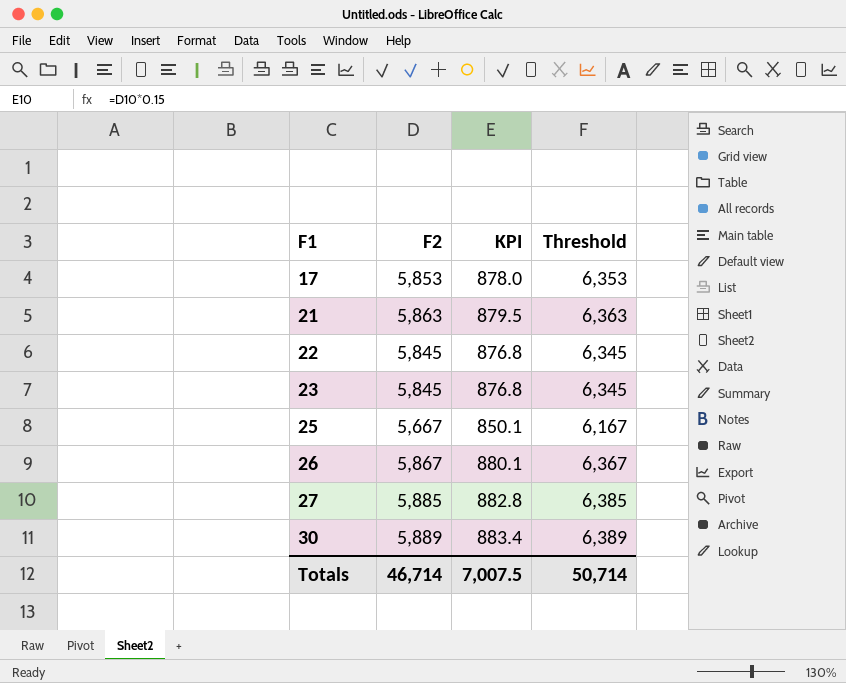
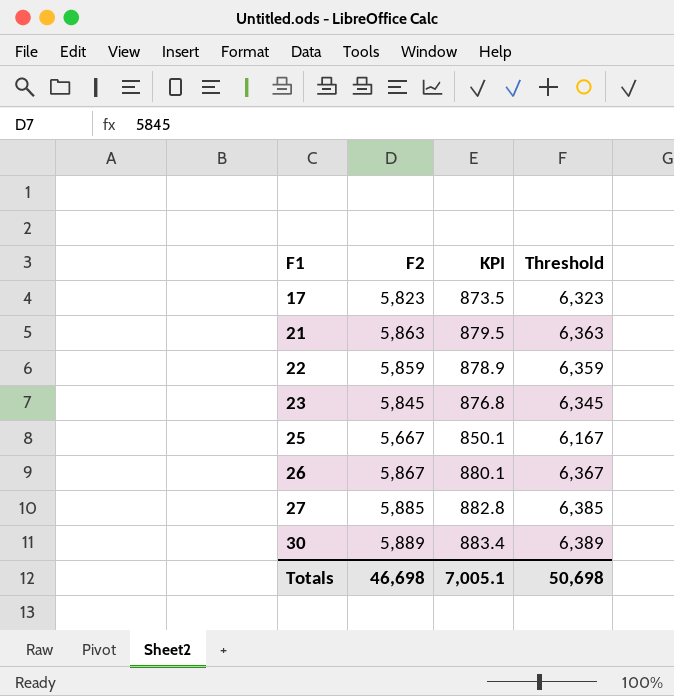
17 | F2: 5,853 -> 5,823
17 | KPI: 878.0 -> 873.5
17 | Threshold: 6,353 -> 6,323
22 | F2: 5,845 -> 5,859
22 | KPI: 876.8 -> 878.9
22 | Threshold: 6,345 -> 6,359
Totals | F2: 46,714 -> 46,698
Totals | KPI: 7,007.5 -> 7,005.1
Totals | Threshold: 50,714 -> 50,698

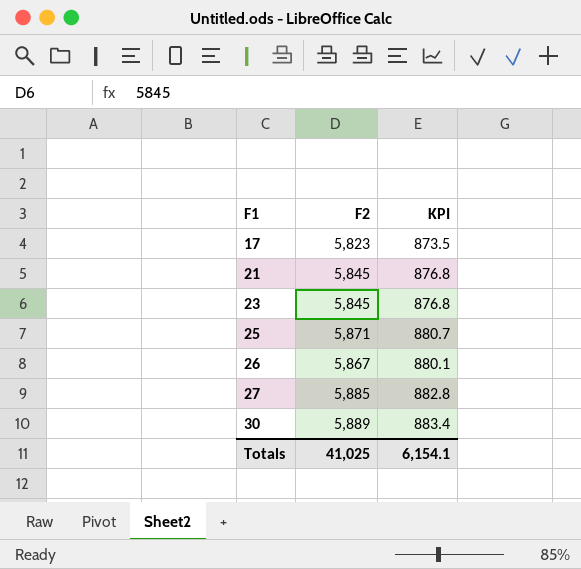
column Threshold | formula: [F2] + 500 -> none
row 22: 5,859 | 878.9 | 6,359 -> none
21 | F2: 5,863 -> 5,845
21 | KPI: 879.5 -> 876.8
25 | F2: 5,667 -> 5,871
25 | KPI: 850.1 -> 880.7
Totals | F2: 46,698 -> 41,025
Totals | KPI: 7,005.1 -> 6,154.1

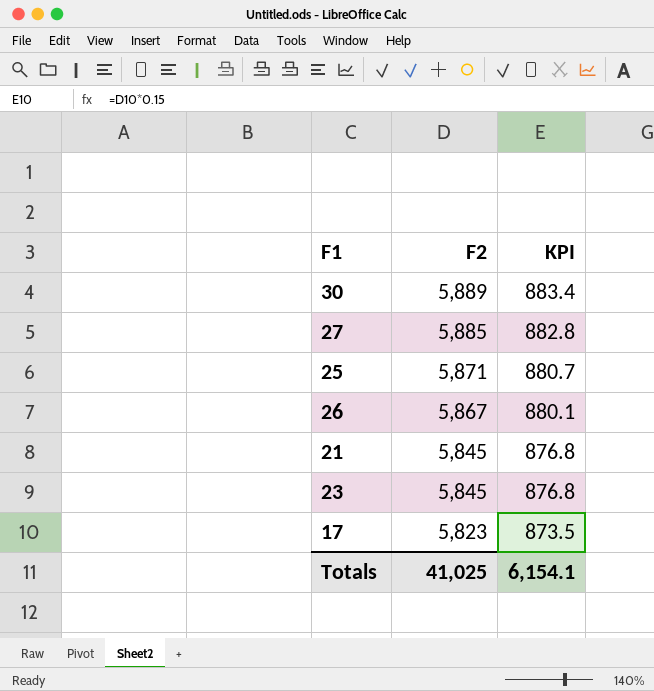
row order: F1 ascending -> F2 descending

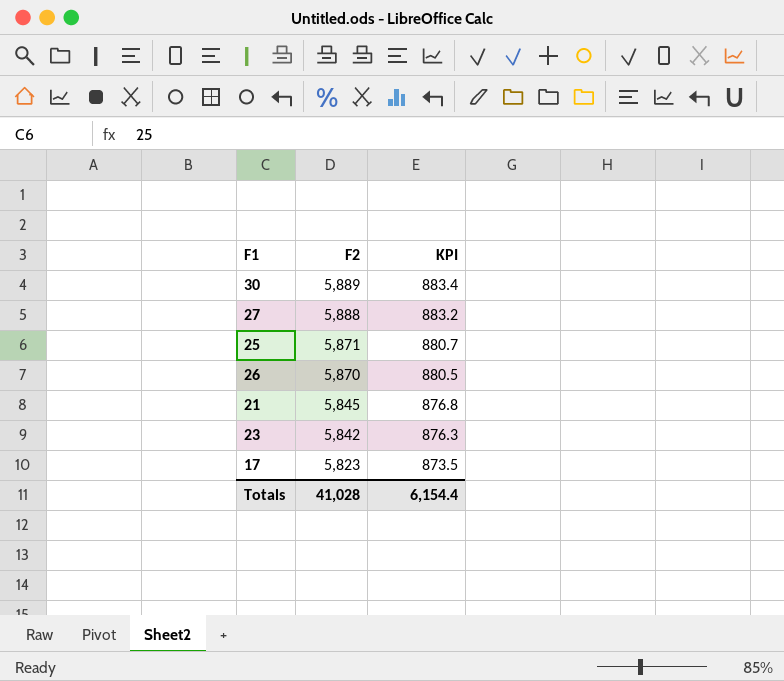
27 | F2: 5,885 -> 5,888
27 | KPI: 882.8 -> 883.2
26 | F2: 5,867 -> 5,870
26 | KPI: 880.1 -> 880.5
23 | F2: 5,845 -> 5,842
23 | KPI: 876.8 -> 876.3
Totals | F2: 41,025 -> 41,028
Totals | KPI: 6,154.1 -> 6,154.4

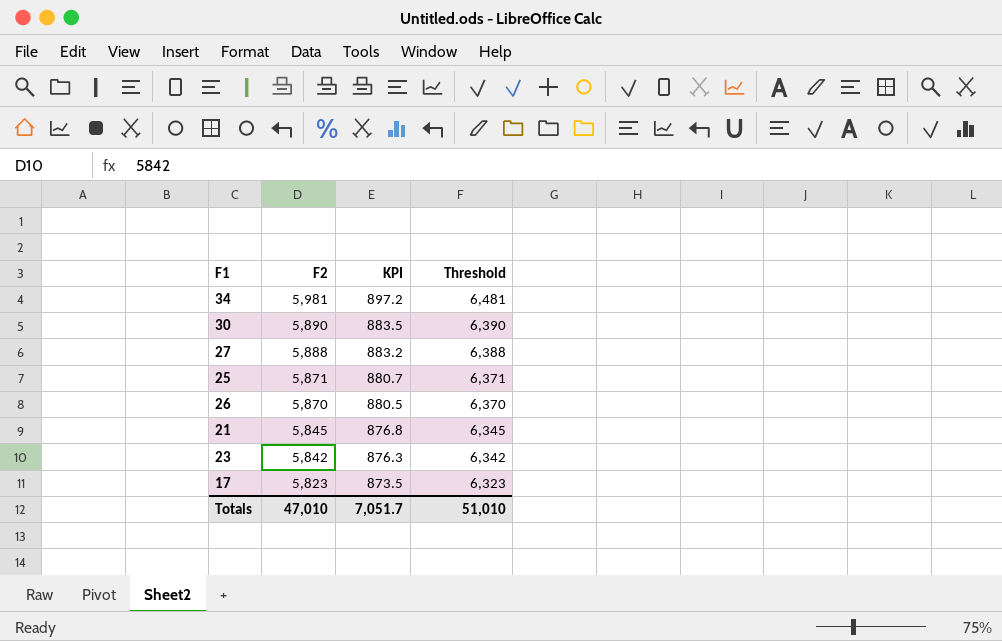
column Threshold | formula: none -> [F2] + 500
row 34: none -> 5,981 | 897.2 | 6,481
30 | F2: 5,889 -> 5,890
30 | KPI: 883.4 -> 883.5
Totals | F2: 41,028 -> 47,010
Totals | KPI: 6,154.4 -> 7,051.7

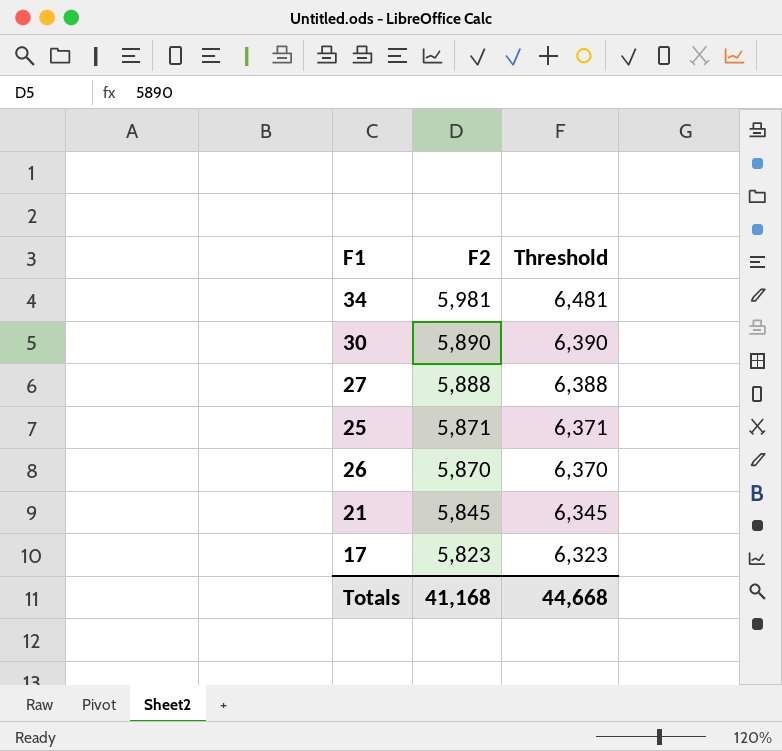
column KPI | formula: [F2] * 0.15 -> none
row 23: 5,842 | 876.3 | 6,342 -> none
Totals | F2: 47,010 -> 41,168
Totals | Threshold: 51,010 -> 44,668

